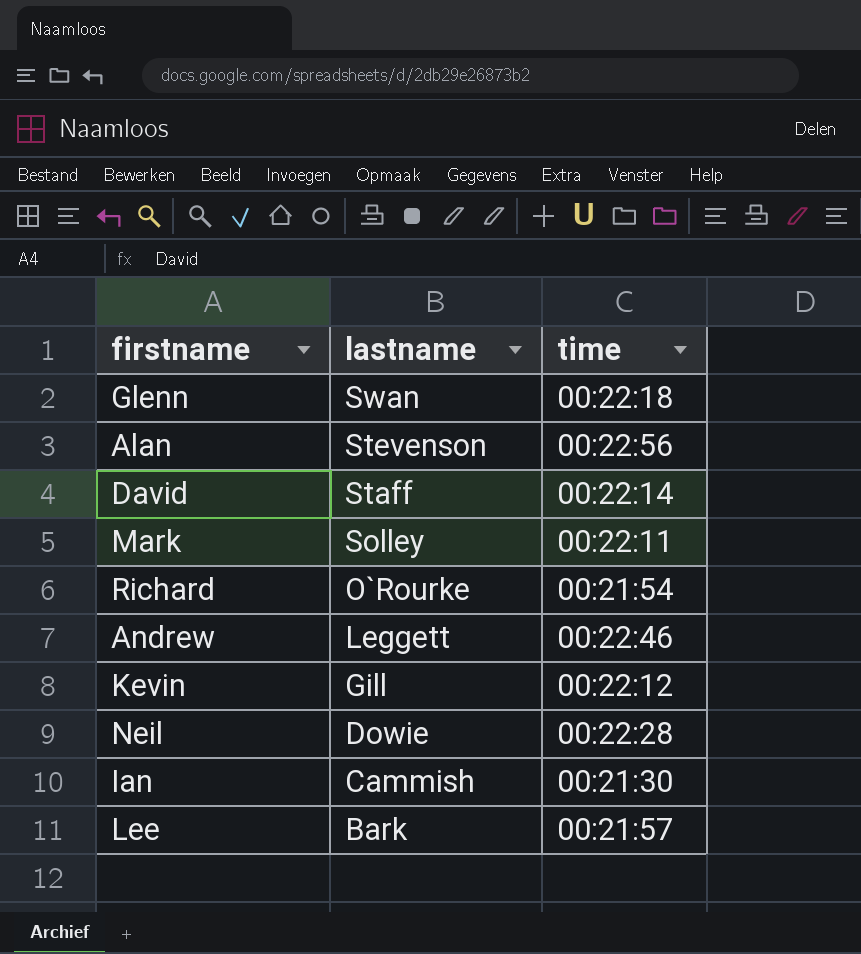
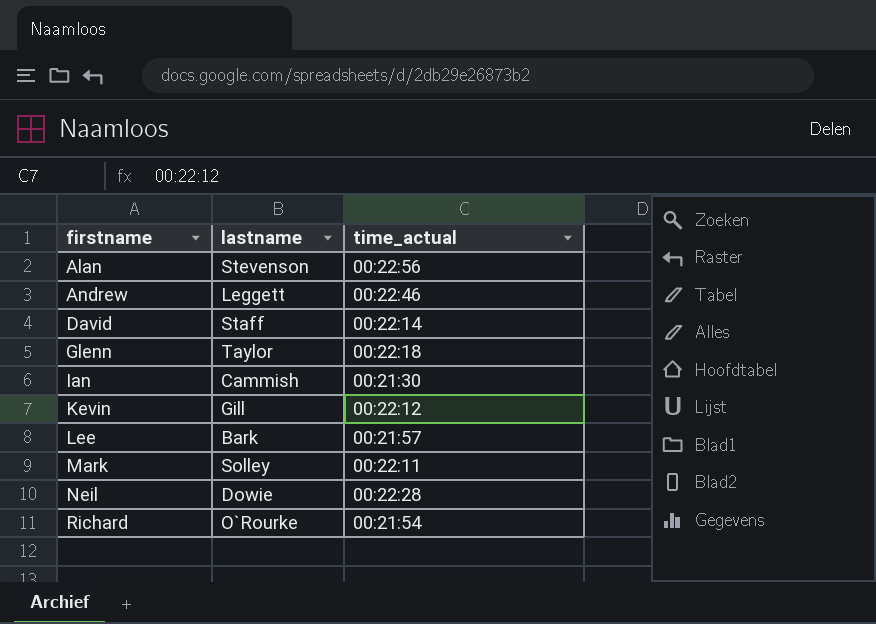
row order: lastname descending -> firstname ascending
column name: time -> time_actual
Glenn | lastname: Swan -> Taylor

